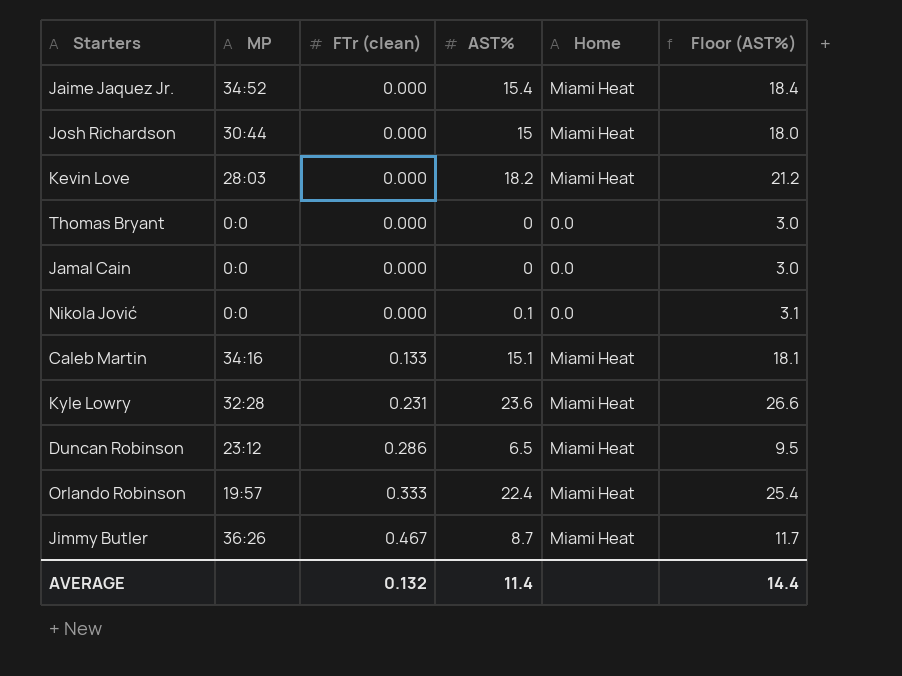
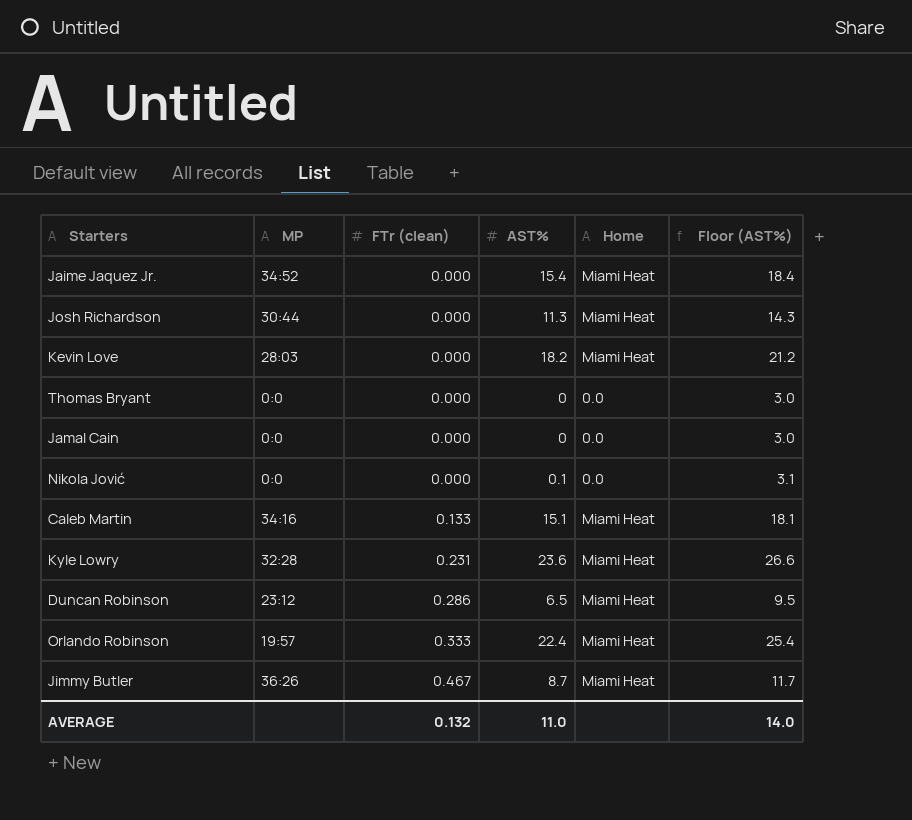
Josh Richardson | AST%: 15 -> 11.3
Josh Richardson | Floor (AST%): 18.0 -> 14.3
AVERAGE | AST%: 11.4 -> 11.0
AVERAGE | Floor (AST%): 14.4 -> 14.0

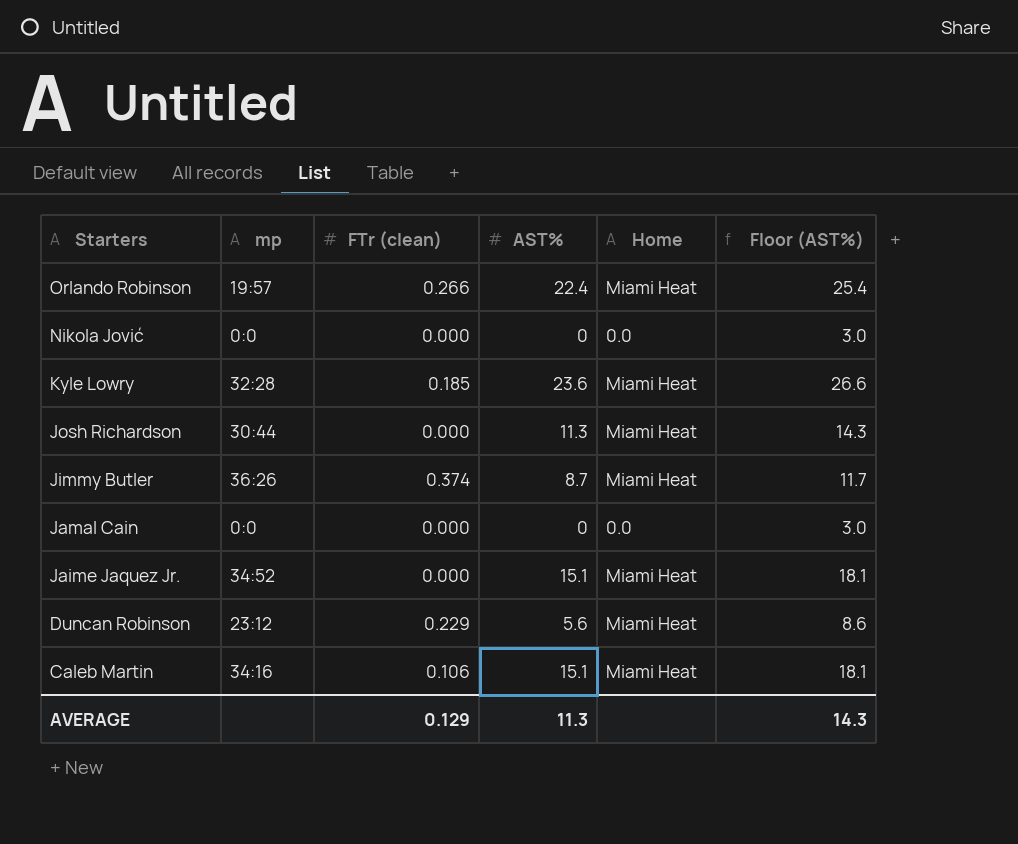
row order: FTr (clean) ascending -> Starters descending
column name: MP -> mp
row Kevin Love: 28:03 | 0.000 | 18.2 | Miami Heat | 21.2 -> none
row Thomas Bryant: 0:0 | 0.000 | 0 | 0.0 | 3.0 -> none
Orlando Robinson | FTr (clean): 0.333 -> 0.266
Nikola Jović | AST%: 0.1 -> 0
Nikola Jović | Floor (AST%): 3.1 -> 3.0
Kyle Lowry | FTr (clean): 0.231 -> 0.185
Jimmy Butler | FTr (clean): 0.467 -> 0.374
Jaime Jaquez Jr. | AST%: 15.4 -> 15.1
Jaime Jaquez Jr. | Floor (AST%): 18.4 -> 18.1
Duncan Robinson | FTr (clean): 0.286 -> 0.229
Duncan Robinson | AST%: 6.5 -> 5.6
Duncan Robinson | Floor (AST%): 9.5 -> 8.6
Caleb Martin | FTr (clean): 0.133 -> 0.106
AVERAGE | FTr (clean): 0.132 -> 0.129
AVERAGE | AST%: 11.0 -> 11.3
AVERAGE | Floor (AST%): 14.0 -> 14.3

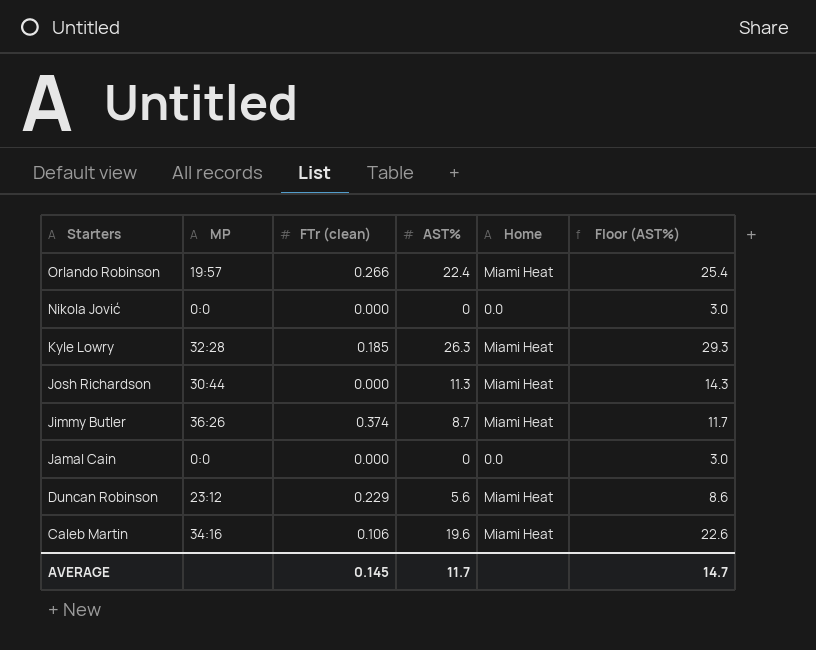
column name: mp -> MP
row Jaime Jaquez Jr.: 34:52 | 0.000 | 15.1 | Miami Heat | 18.1 -> none
Kyle Lowry | AST%: 23.6 -> 26.3
Kyle Lowry | Floor (AST%): 26.6 -> 29.3
Caleb Martin | AST%: 15.1 -> 19.6
Caleb Martin | Floor (AST%): 18.1 -> 22.6
AVERAGE | FTr (clean): 0.129 -> 0.145
AVERAGE | AST%: 11.3 -> 11.7
AVERAGE | Floor (AST%): 14.3 -> 14.7

